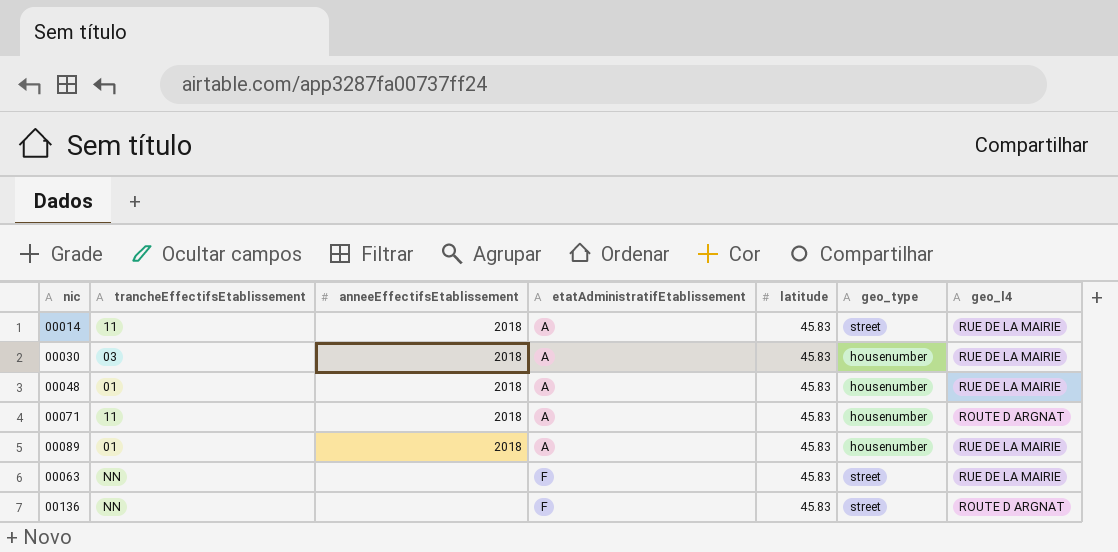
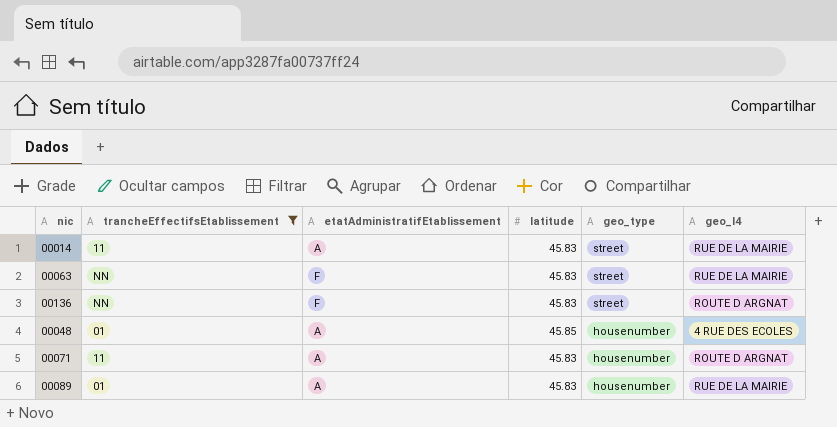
filter: none -> trancheEffectifsEtablissement != 03
row order: etatAdministratifEtablissement ascending -> geo_type descending
column anneeEffectifsEtablissement | position: 3 -> none
00048 | latitude: 45.83 -> 45.85
00048 | geo_l4: RUE DE LA MAIRIE -> 4 RUE DES ECOLES

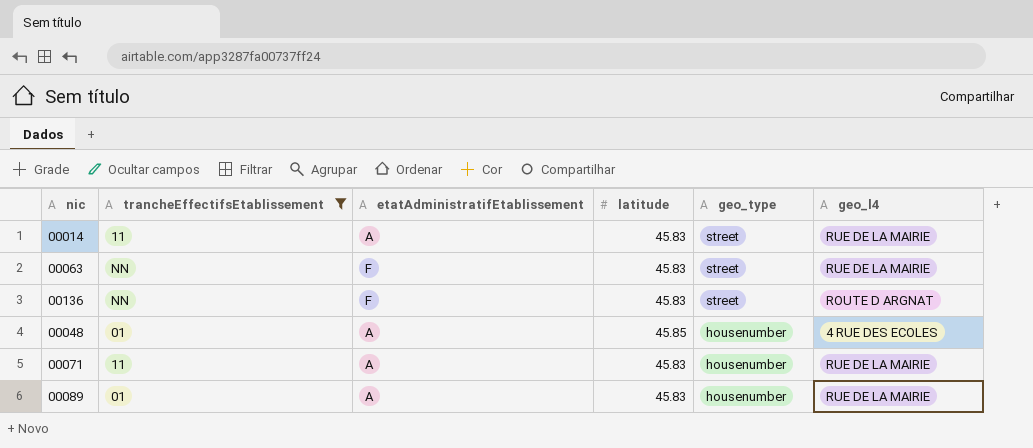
00071 | geo_l4: ROUTE D ARGNAT -> RUE DE LA MAIRIE

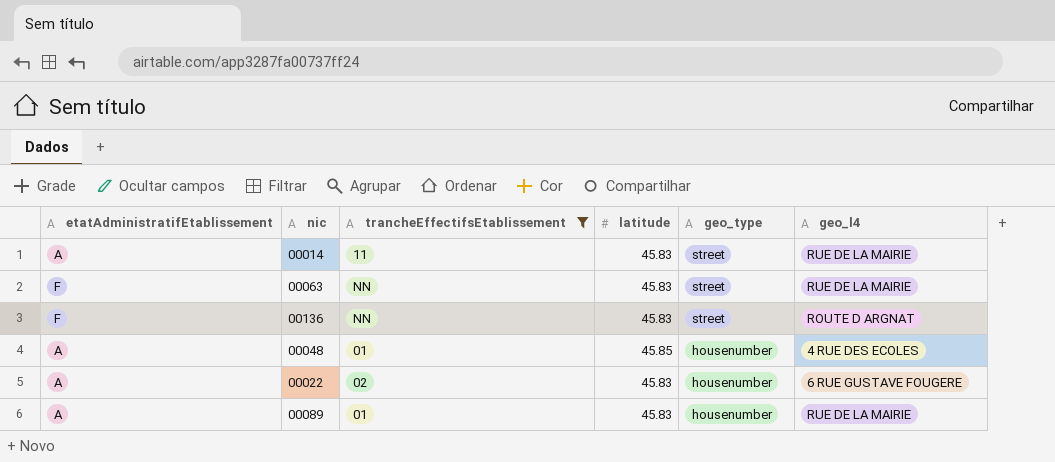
column etatAdministratifEtablissement | position: 3 -> 1
row 00071: 11 | A | 45.83 | housenumber | RUE DE LA MAIRIE -> none
row 00022: none -> A | 02 | 45.83 | housenumber | 6 RUE GUSTAVE FOUGERE

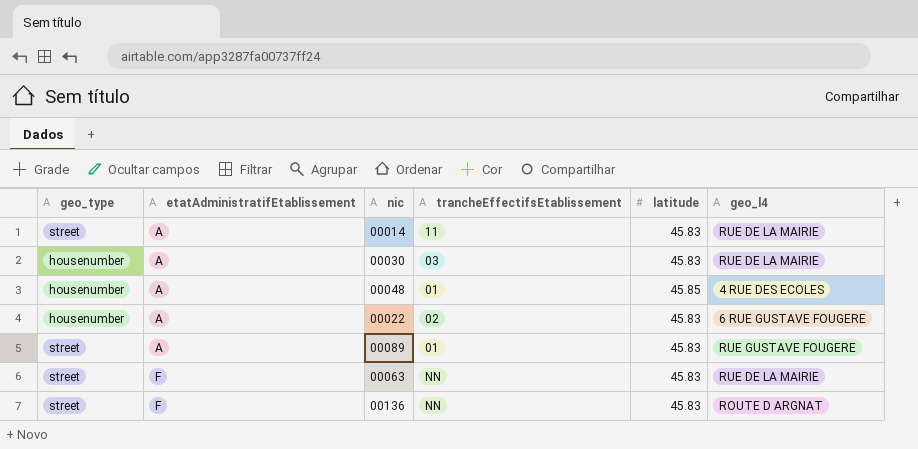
filter: trancheEffectifsEtablissement != 03 -> none
row order: geo_type descending -> etatAdministratifEtablissement ascending
column geo_type | position: 5 -> 1
00089 | geo_type: housenumber -> street
00089 | geo_l4: RUE DE LA MAIRIE -> RUE GUSTAVE FOUGERE

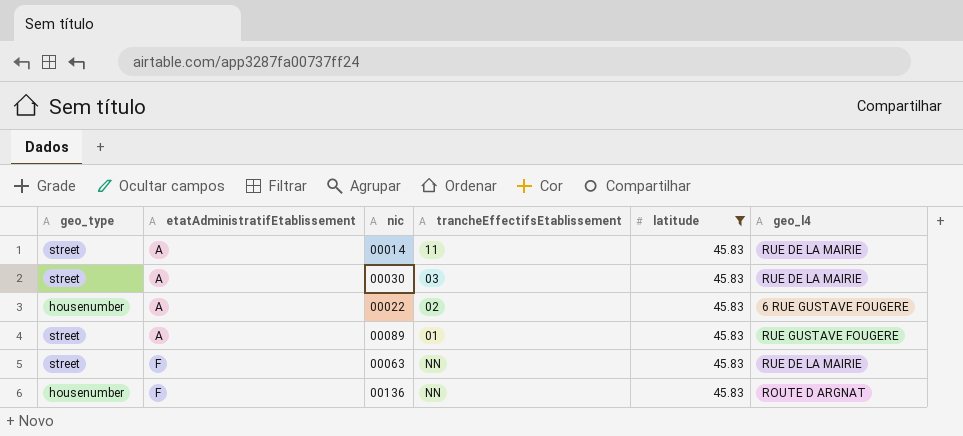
filter: none -> latitude = 45.83
00030 | geo_type: housenumber -> street
00136 | geo_type: street -> housenumber

